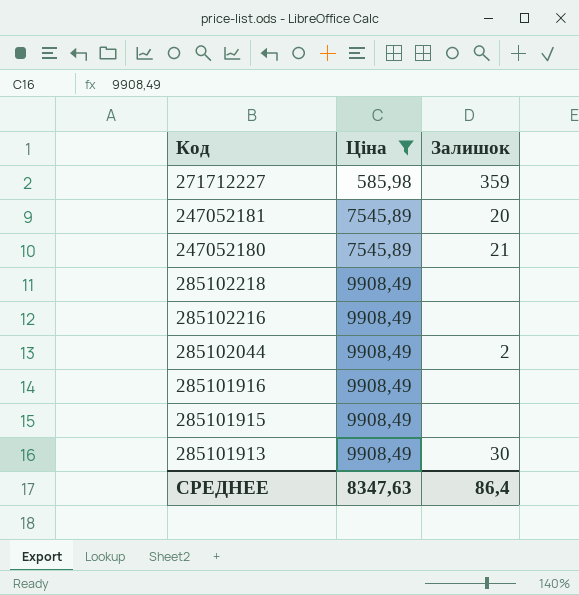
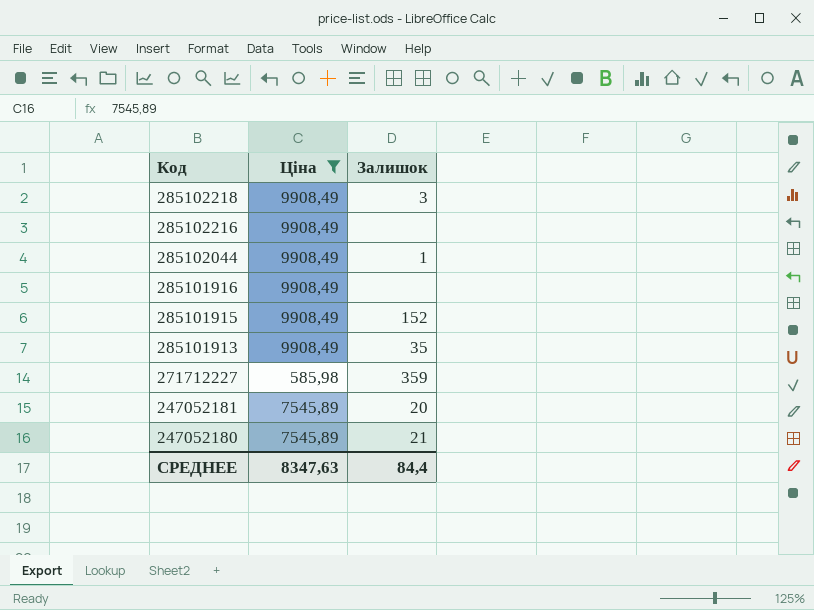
row order: Ціна ascending -> Код descending
285102218 | Залишок: none -> 3
285102044 | Залишок: 2 -> 1
285101915 | Залишок: none -> 152
285101913 | Залишок: 30 -> 35
СРЕДНЕЕ | Залишок: 86,4 -> 84,4

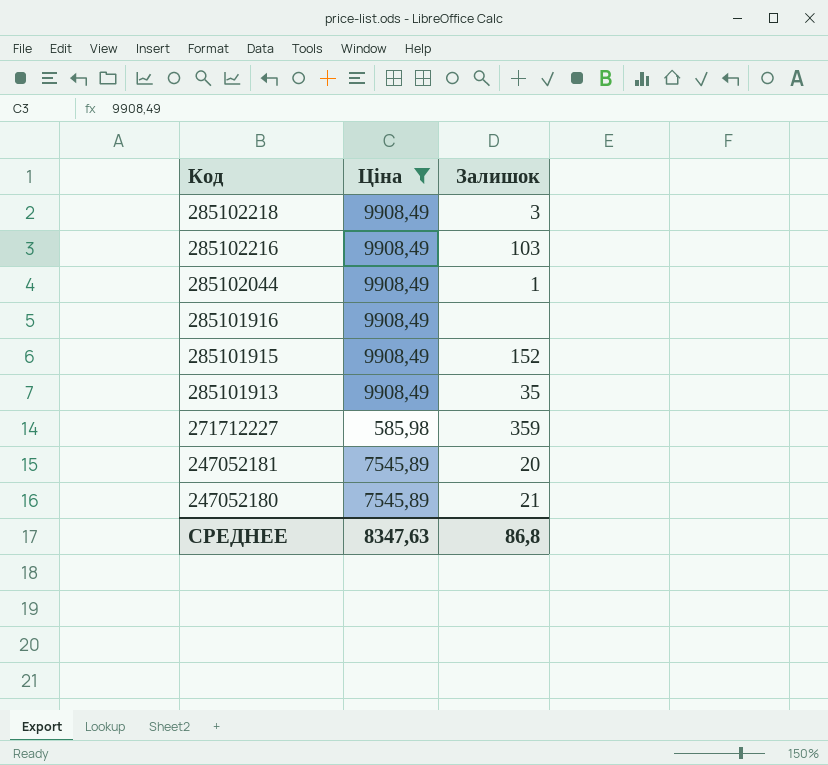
285102216 | Залишок: none -> 103
СРЕДНЕЕ | Залишок: 84,4 -> 86,8

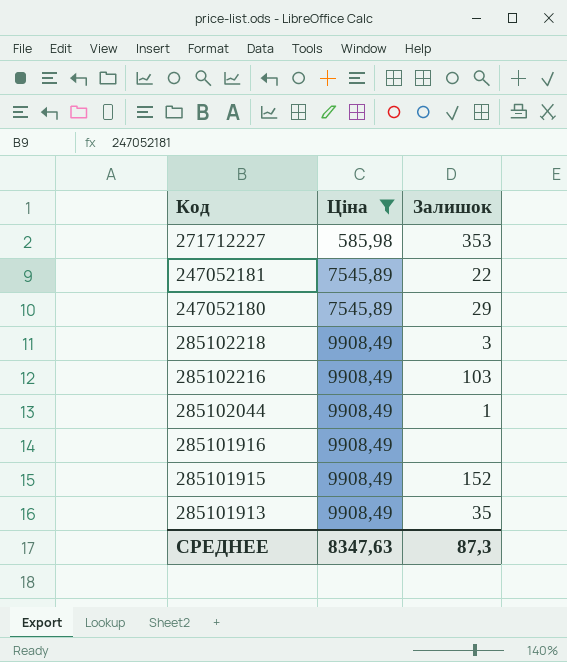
row order: Код descending -> Ціна ascending
271712227 | Залишок: 359 -> 353
247052181 | Залишок: 20 -> 22
247052180 | Залишок: 21 -> 29
СРЕДНЕЕ | Залишок: 86,8 -> 87,3

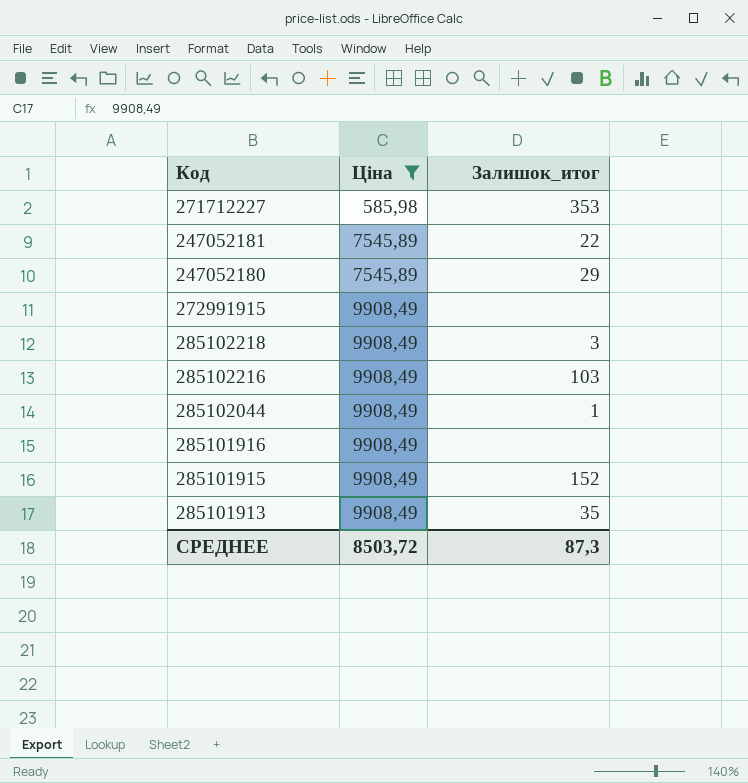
column name: Залишок -> Залишок_итог
row 272991915: none -> 9908,49 | none
СРЕДНЕЕ | Ціна: 8347,63 -> 8503,72

